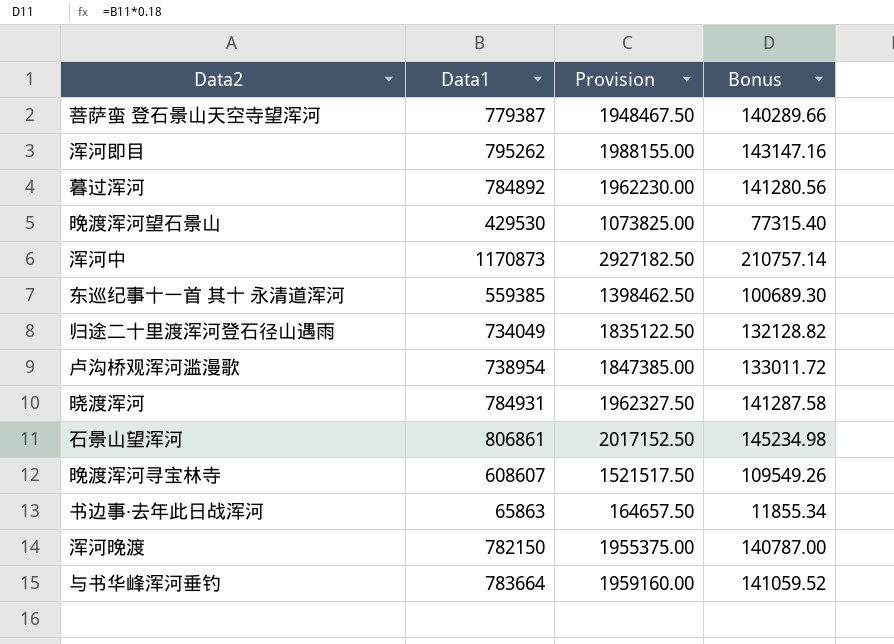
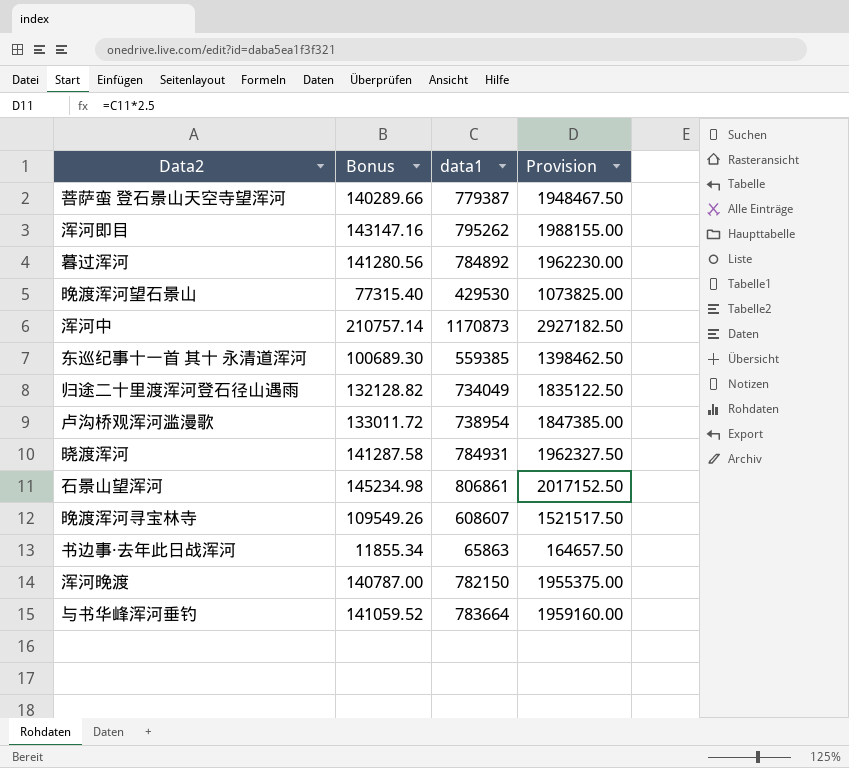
column Bonus | position: 4 -> 2
column name: Data1 -> data1

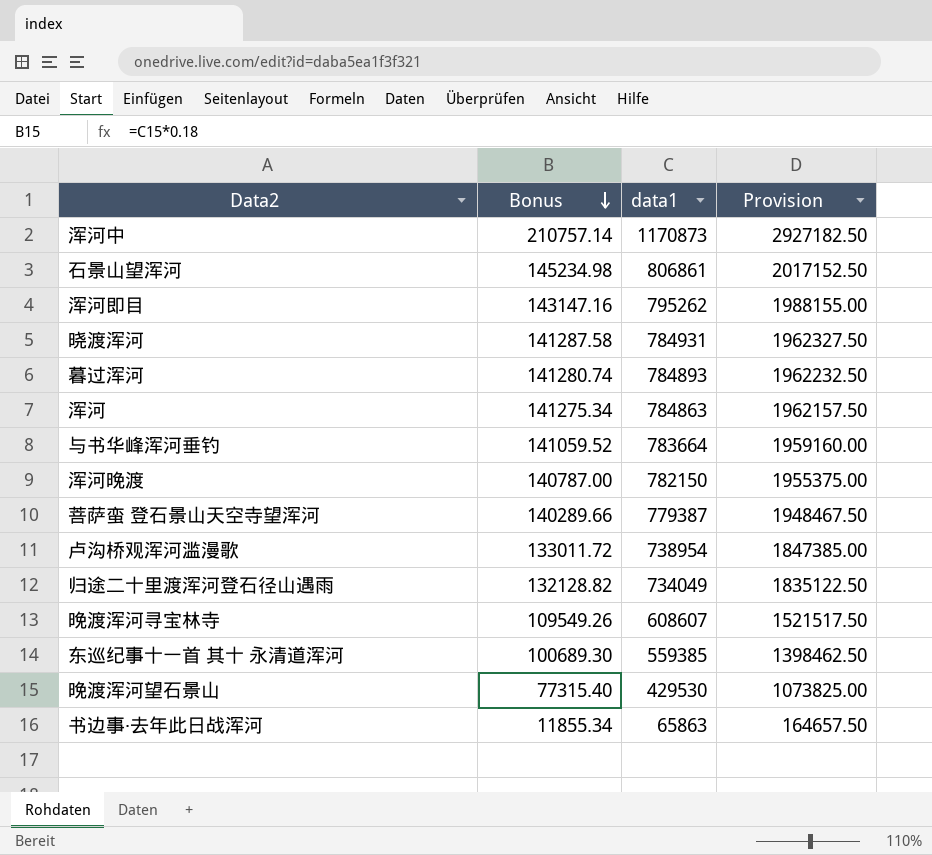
row order: none -> Bonus descending
暮过浑河 | Bonus: 141280.56 -> 141280.74
暮过浑河 | data1: 784892 -> 784893
暮过浑河 | Provision: 1962230.00 -> 1962232.50
row 浑河: none -> 141275.34 | 784863 | 1962157.50

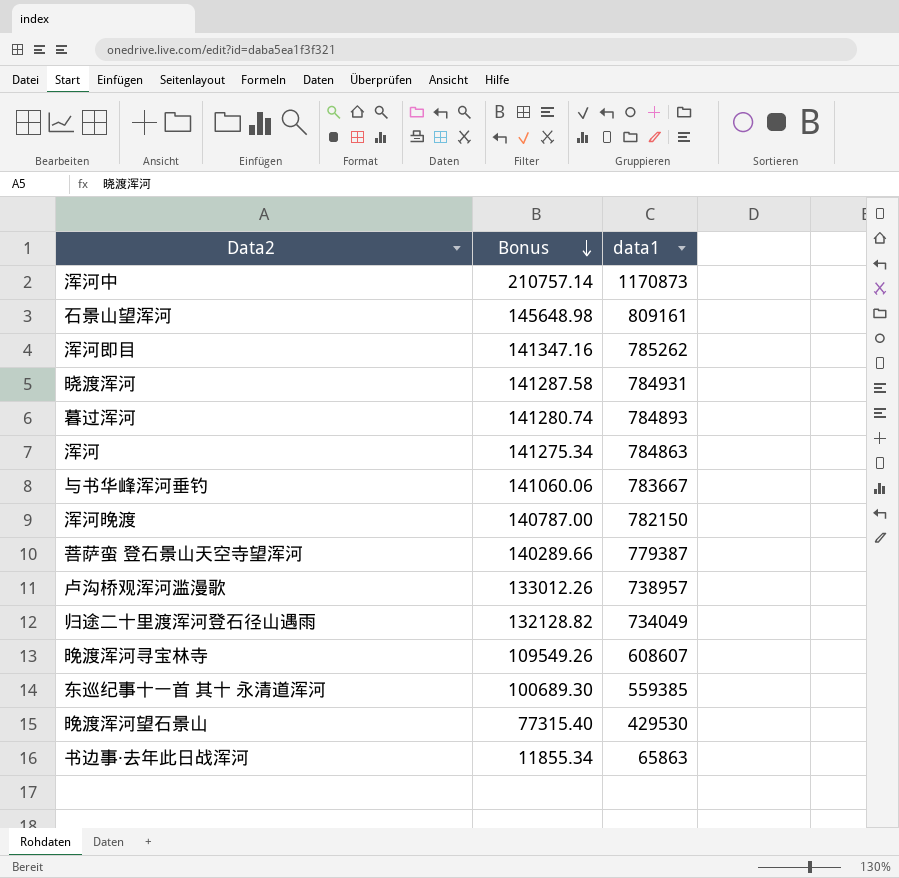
column Provision | formula: [data1] * 2.5 -> none
石景山望浑河 | Bonus: 145234.98 -> 145648.98
石景山望浑河 | data1: 806861 -> 809161
浑河即目 | Bonus: 143147.16 -> 141347.16
浑河即目 | data1: 795262 -> 785262
与书华峰浑河垂钓 | Bonus: 141059.52 -> 141060.06
与书华峰浑河垂钓 | data1: 783664 -> 783667
卢沟桥观浑河滥漫歌 | Bonus: 133011.72 -> 133012.26
卢沟桥观浑河滥漫歌 | data1: 738954 -> 738957

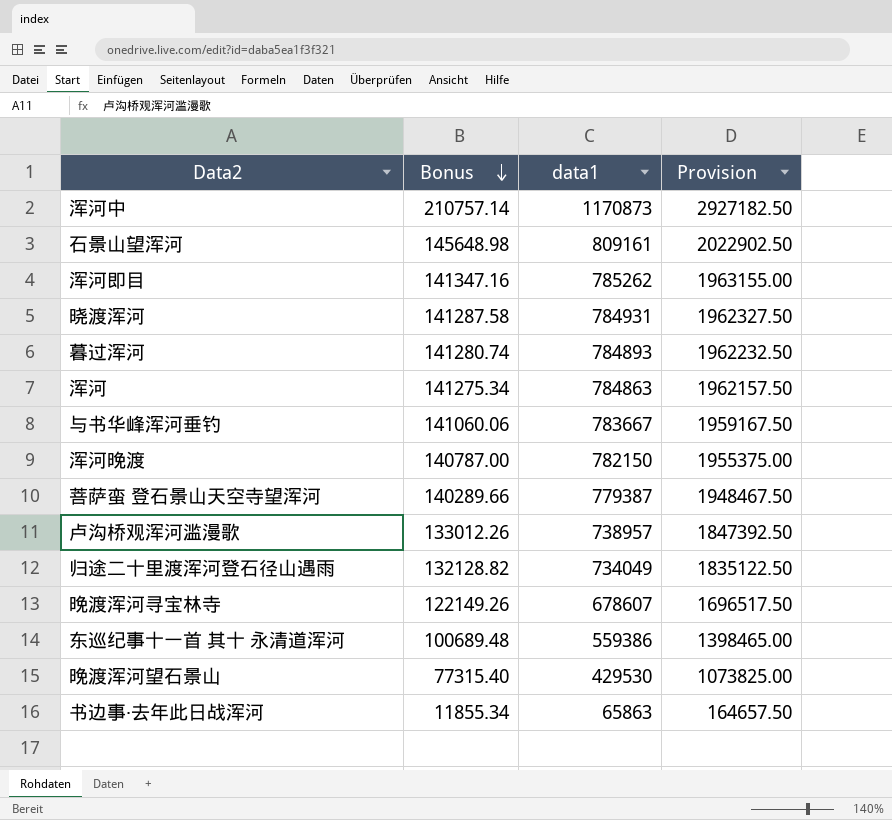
column Provision | formula: none -> [data1] * 2.5
晚渡浑河寻宝林寺 | Bonus: 109549.26 -> 122149.26
晚渡浑河寻宝林寺 | data1: 608607 -> 678607
东巡纪事十一首 其十 永清道浑河 | Bonus: 100689.30 -> 100689.48
东巡纪事十一首 其十 永清道浑河 | data1: 559385 -> 559386

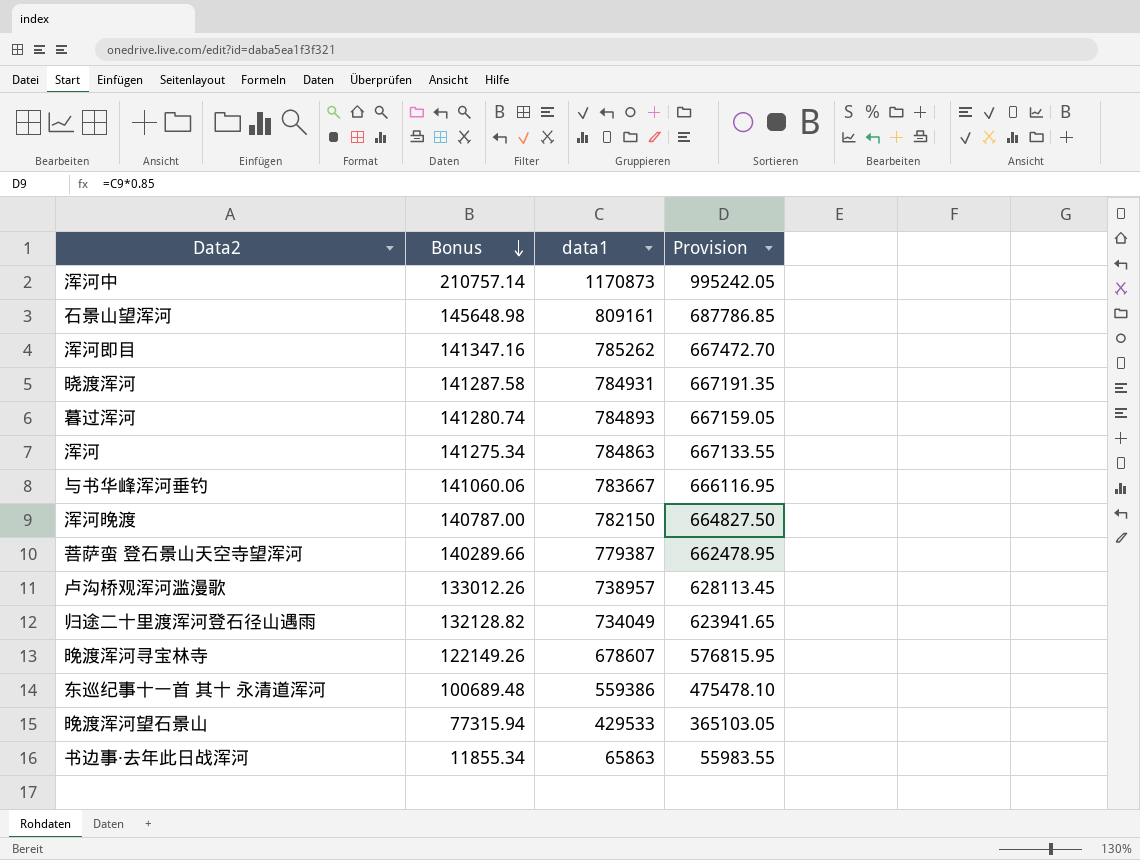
column Provision | formula: [data1] * 2.5 -> [data1] * 0.85
晚渡浑河望石景山 | Bonus: 77315.40 -> 77315.94
晚渡浑河望石景山 | data1: 429530 -> 429533

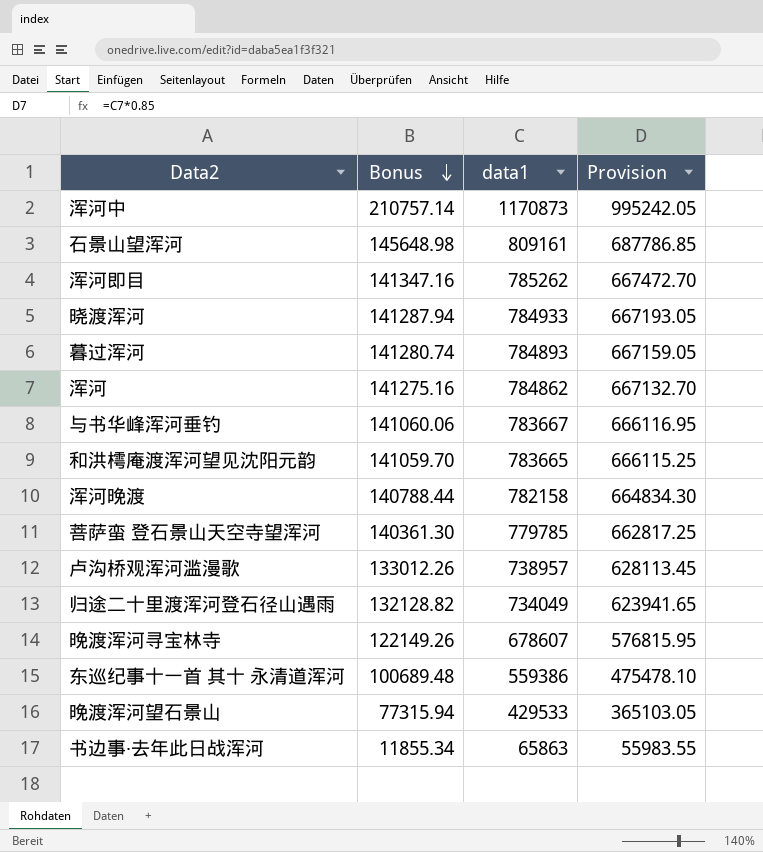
晓渡浑河 | Bonus: 141287.58 -> 141287.94
晓渡浑河 | data1: 784931 -> 784933
晓渡浑河 | Provision: 667191.35 -> 667193.05
浑河 | Bonus: 141275.34 -> 141275.16
浑河 | data1: 784863 -> 784862
浑河 | Provision: 667133.55 -> 667132.70
row 和洪樗庵渡浑河望见沈阳元韵: none -> 141059.70 | 783665 | 666115.25
浑河晚渡 | Bonus: 140787.00 -> 140788.44
浑河晚渡 | data1: 782150 -> 782158
浑河晚渡 | Provision: 664827.50 -> 664834.30
菩萨蛮 登石景山天空寺望浑河 | Bonus: 140289.66 -> 140361.30
菩萨蛮 登石景山天空寺望浑河 | data1: 779387 -> 779785
菩萨蛮 登石景山天空寺望浑河 | Provision: 662478.95 -> 662817.25

